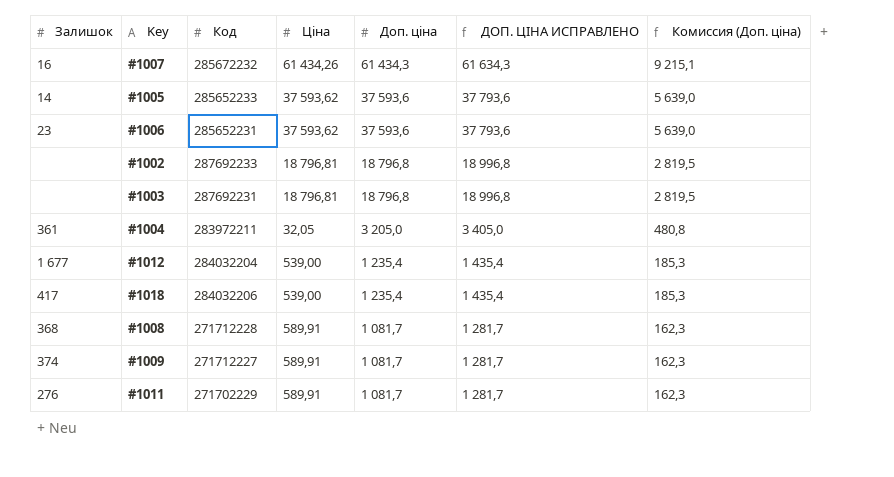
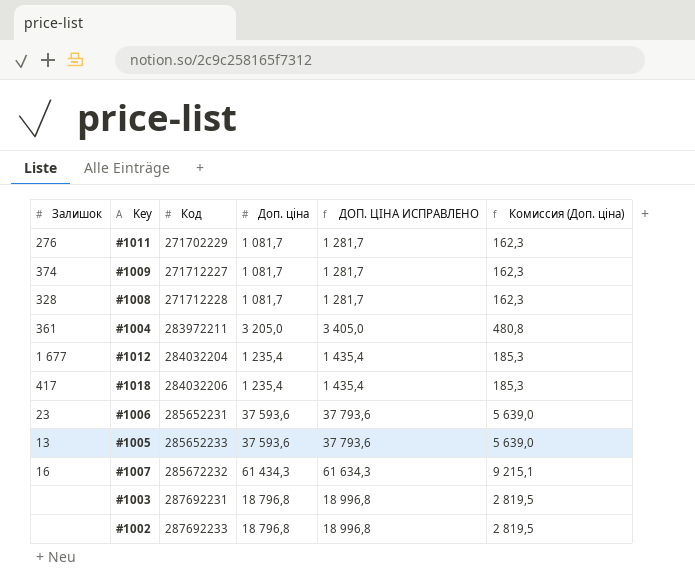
row order: Доп. ціна descending -> Код ascending
column Ціна | position: 4 -> none
#1008 | Залишок: 368 -> 328
#1005 | Залишок: 14 -> 13

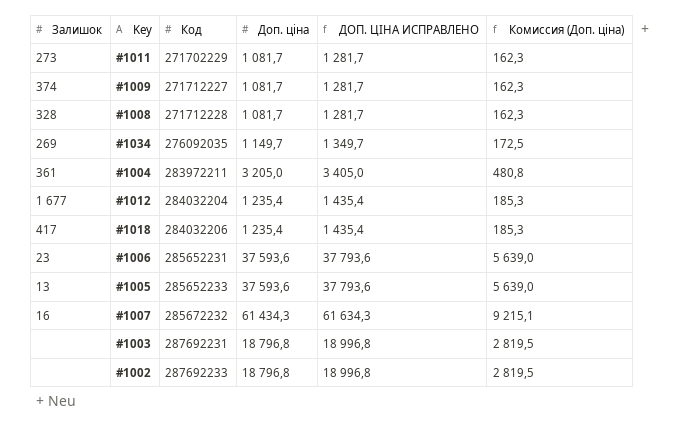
#1011 | Залишок: 276 -> 273
row #1034: none -> 269 | 276092035 | 1 149,7 | 1 349,7 | 172,5

